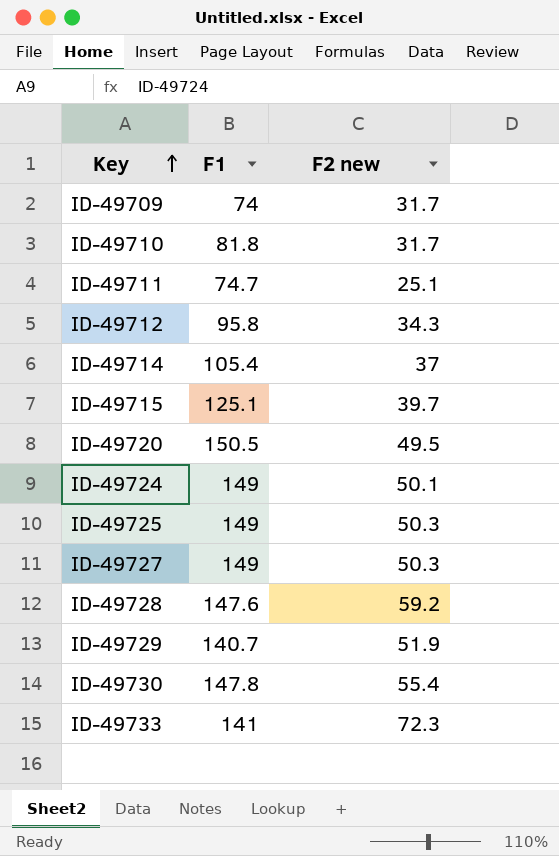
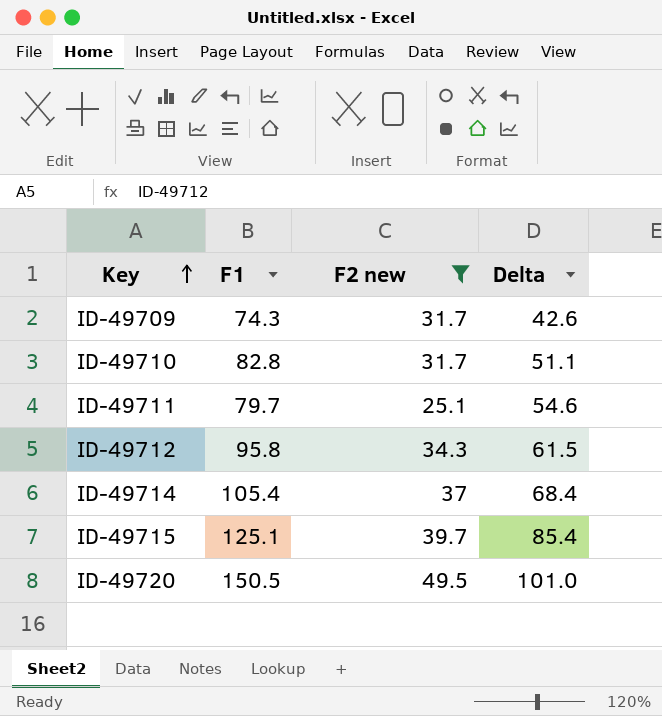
filter: none -> F2 new <= 49.5
column Delta | formula: none -> [F1] - [F2 new]
ID-49709 | F1: 74 -> 74.3
ID-49710 | F1: 81.8 -> 82.8
ID-49711 | F1: 74.7 -> 79.7

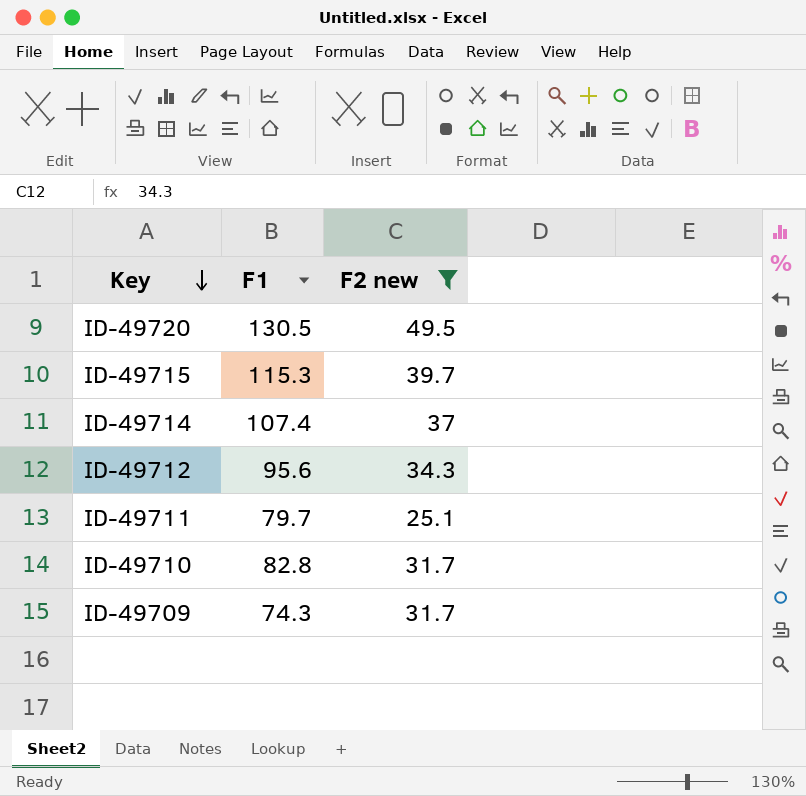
row order: Key ascending -> Key descending
column Delta | formula: [F1] - [F2 new] -> none
ID-49720 | F1: 150.5 -> 130.5
ID-49715 | F1: 125.1 -> 115.3
ID-49714 | F1: 105.4 -> 107.4
ID-49712 | F1: 95.8 -> 95.6

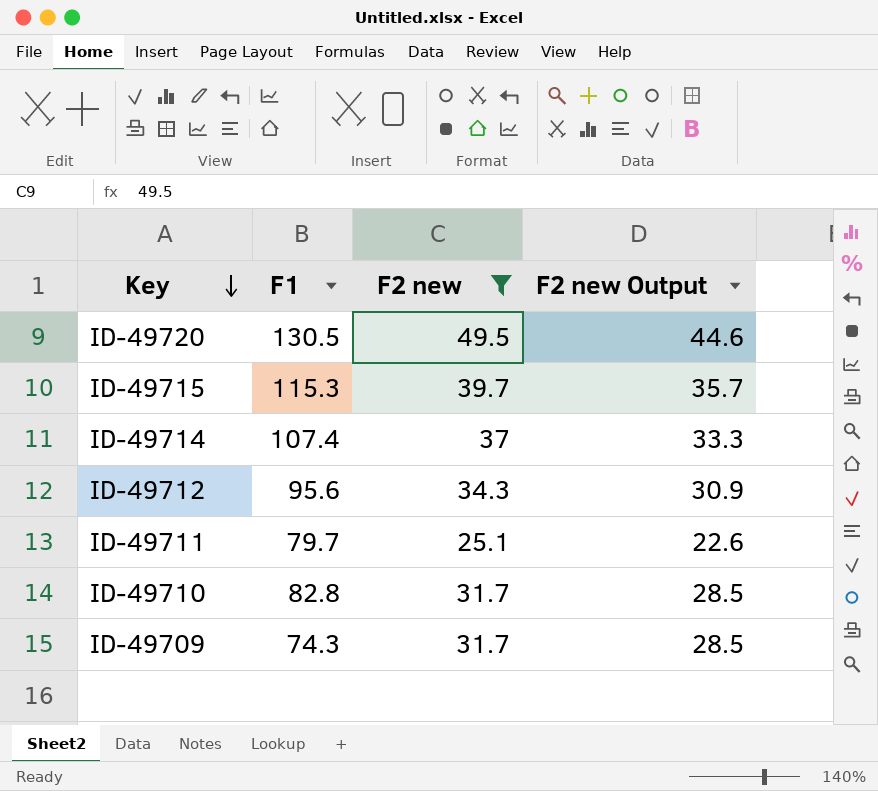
column F2 new Output | formula: none -> [F2 new] * 0.9

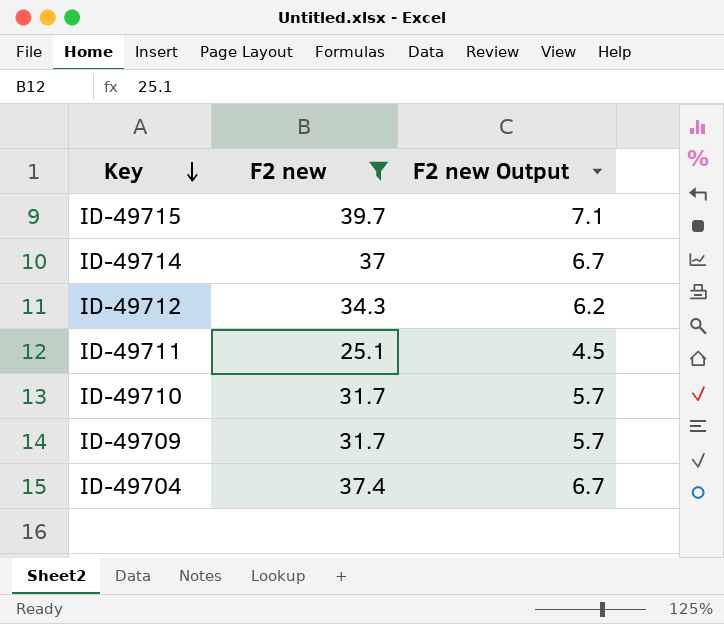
column F1 | position: 2 -> none
column F2 new Output | formula: [F2 new] * 0.9 -> [F2 new] * 0.18
row ID-49720: 130.5 | 49.5 | 44.6 -> none
row ID-49704: none -> 37.4 | 6.7

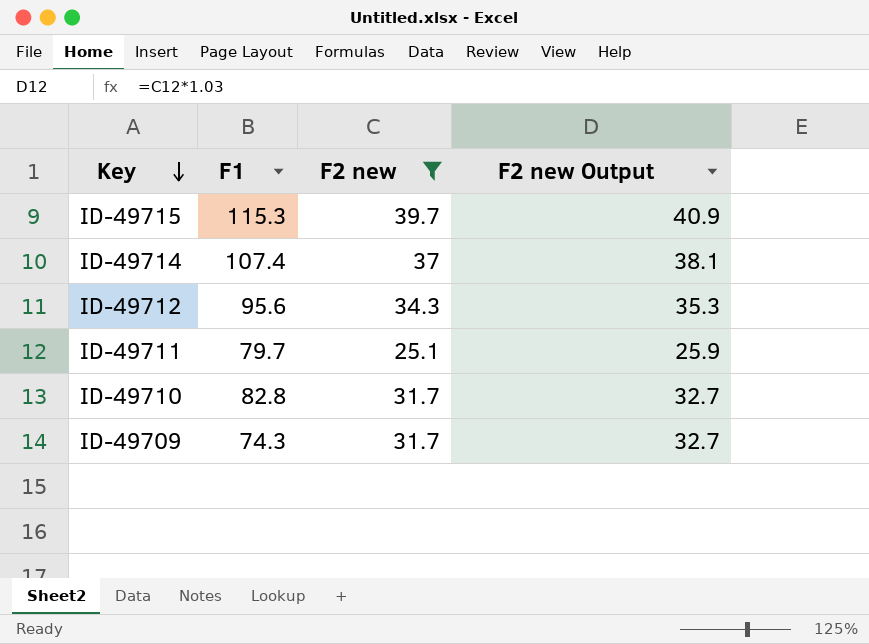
column F1 | position: none -> 2
column F2 new Output | formula: [F2 new] * 0.18 -> [F2 new] * 1.03
row ID-49704: 37.4 | 6.7 -> none

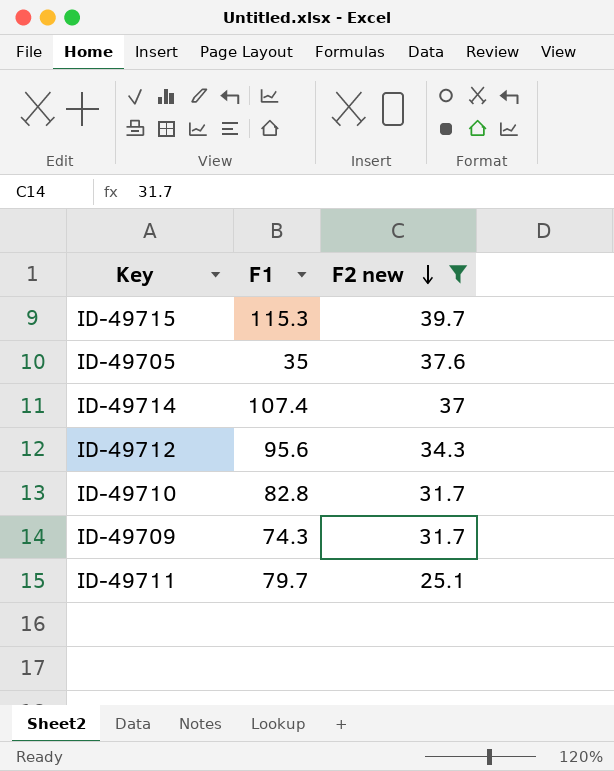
row order: Key descending -> F2 new descending
column F2 new Output | formula: [F2 new] * 1.03 -> none
row ID-49705: none -> 35 | 37.6

